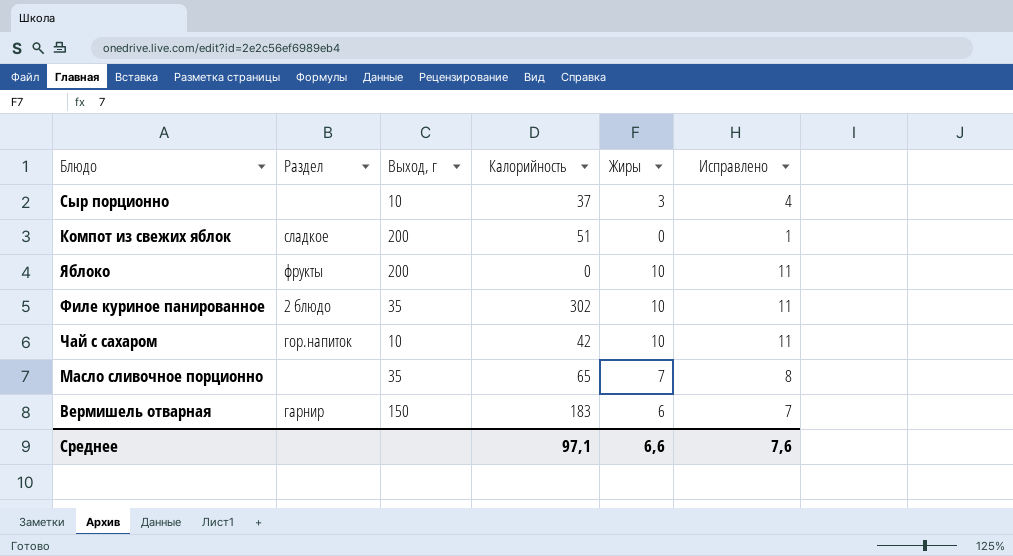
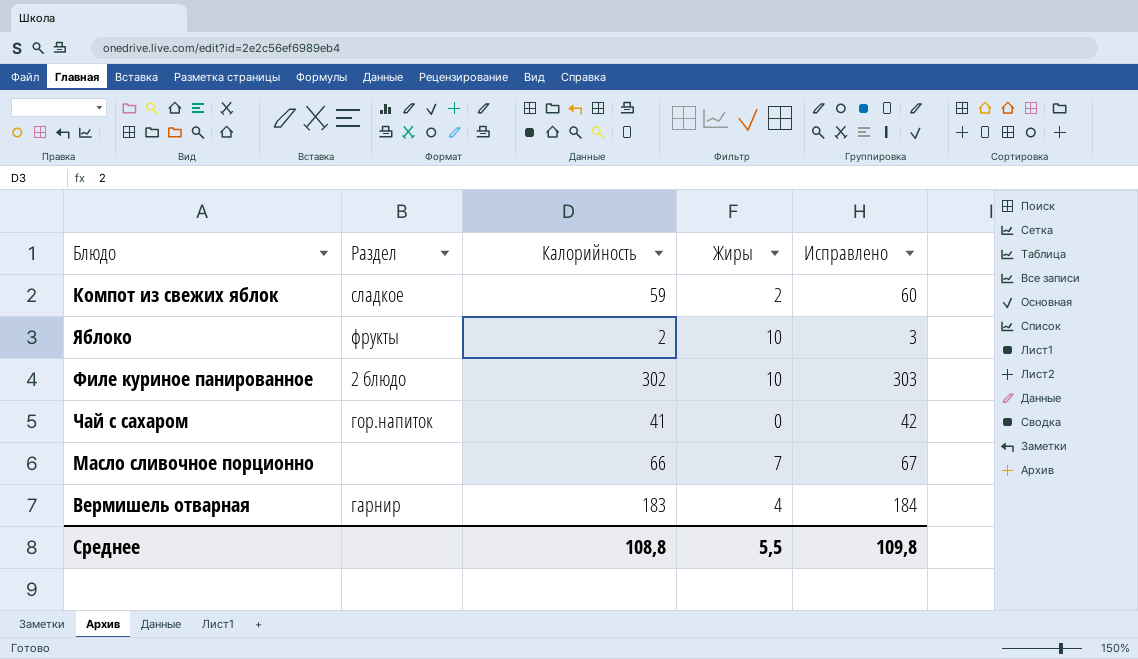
column Выход, г | position: 3 -> none
column Исправлено | formula: [Жиры] + 1 -> [Калорийность] + 1
row Сыр порционно: none | 10 | 37 | 3 | 4 -> none
Компот из свежих яблок | Калорийность: 51 -> 59
Компот из свежих яблок | Жиры: 0 -> 2
Яблоко | Калорийность: 0 -> 2
Чай с сахаром | Калорийность: 42 -> 41
Чай с сахаром | Жиры: 10 -> 0
Масло сливочное порционно | Калорийность: 65 -> 66
Вермишель отварная | Жиры: 6 -> 4
Среднее | Калорийность: 97,1 -> 108,8
Среднее | Жиры: 6,6 -> 5,5
Среднее | Исправлено: 7,6 -> 109,8

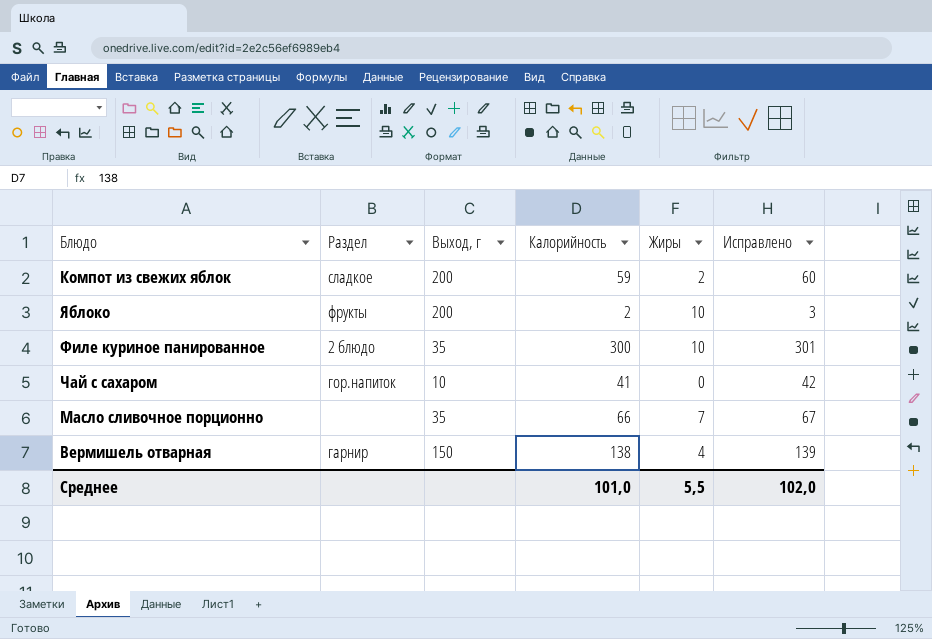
column Выход, г | position: none -> 3
Филе куриное панированное | Калорийность: 302 -> 300
Филе куриное панированное | Исправлено: 303 -> 301
Вермишель отварная | Калорийность: 183 -> 138
Вермишель отварная | Исправлено: 184 -> 139
Среднее | Калорийность: 108,8 -> 101,0
Среднее | Исправлено: 109,8 -> 102,0

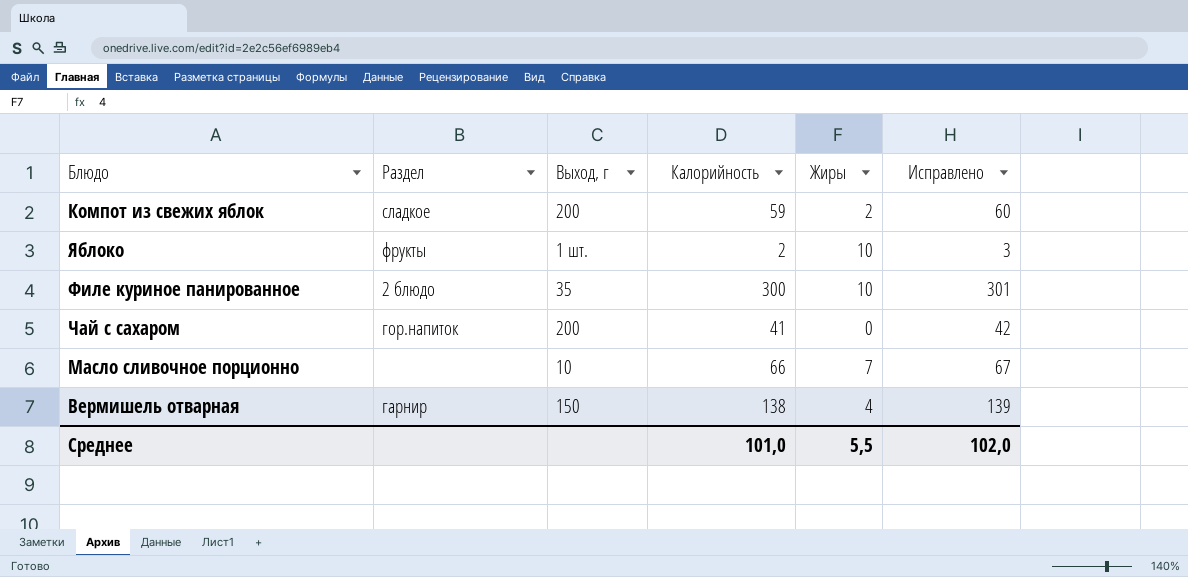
Яблоко | Выход, г: 200 -> 1 шт.
Чай с сахаром | Выход, г: 10 -> 200
Масло сливочное порционно | Выход, г: 35 -> 10

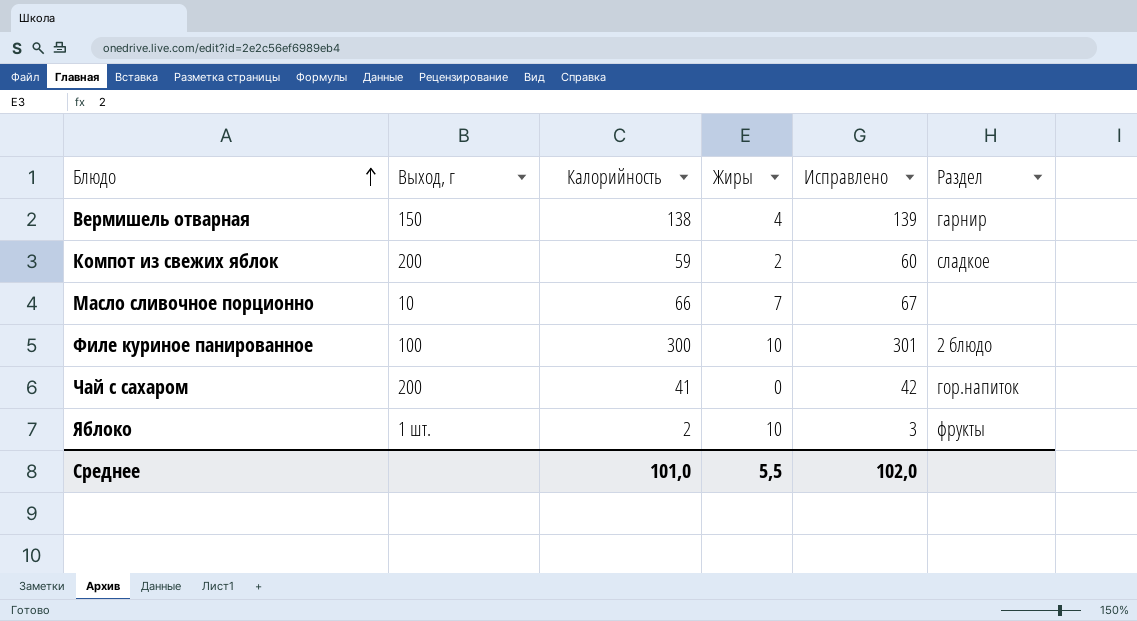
row order: none -> Блюдо ascending
column Раздел | position: 2 -> 6
Филе куриное панированное | Выход, г: 35 -> 100

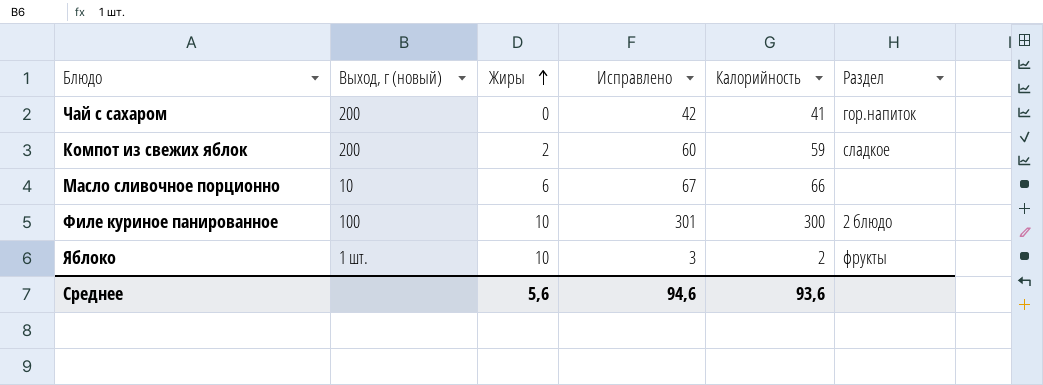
row order: Блюдо ascending -> Жиры ascending
column name: Выход, г -> Выход, г (новый)
column Калорийность | position: 3 -> 5
row Вермишель отварная: 150 | 138 | 4 | 139 | гарнир -> none
Масло сливочное порционно | Жиры: 7 -> 6
Среднее | Жиры: 5,5 -> 5,6
Среднее | Исправлено: 102,0 -> 94,6
Среднее | Калорийность: 101,0 -> 93,6

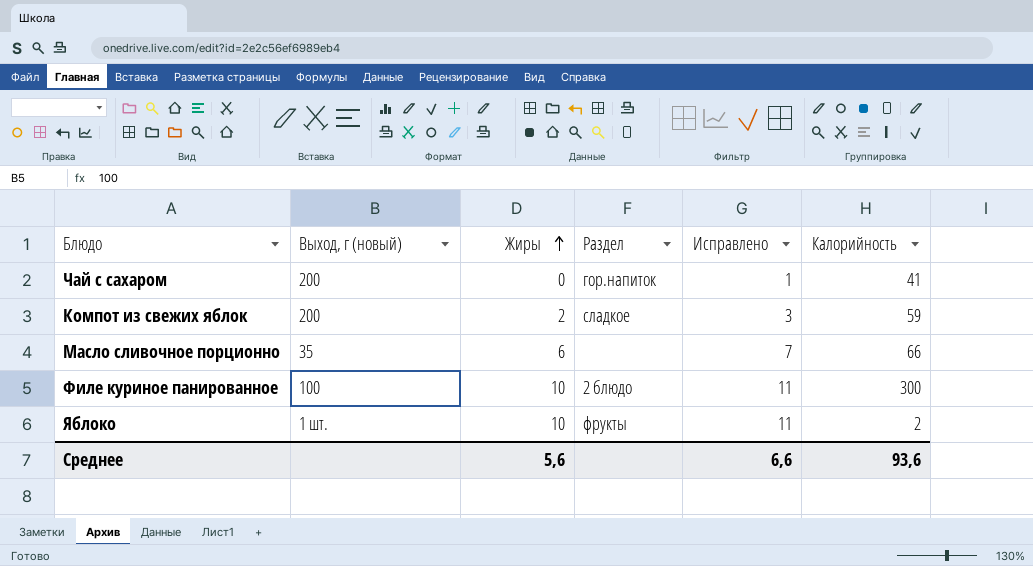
column Раздел | position: 6 -> 4
column Исправлено | formula: [Калорийность] + 1 -> [Жиры] + 1
Масло сливочное порционно | Выход, г (новый): 10 -> 35
Среднее | Исправлено: 94,6 -> 6,6

